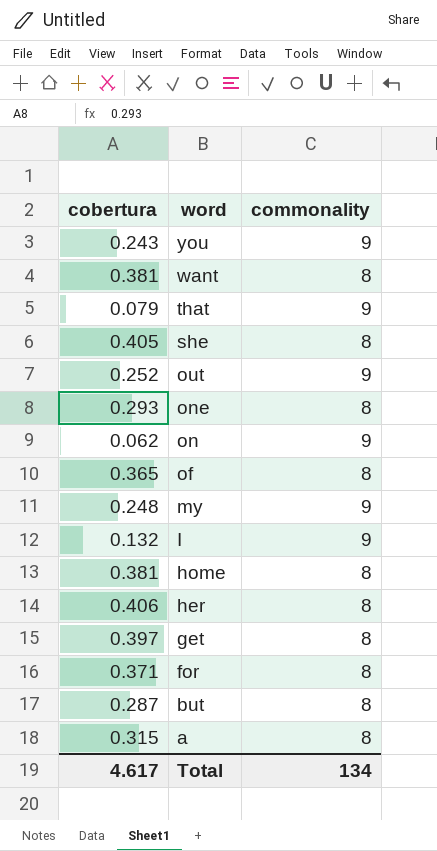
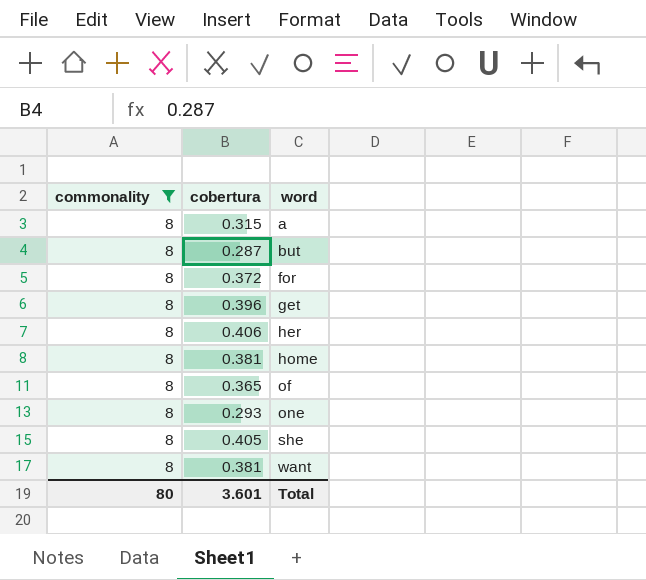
filter: none -> commonality = 8
row order: word descending -> word ascending
column commonality | position: 3 -> 1
for | cobertura: 0.371 -> 0.372
get | cobertura: 0.397 -> 0.396
Total | commonality: 134 -> 80
Total | cobertura: 4.617 -> 3.601

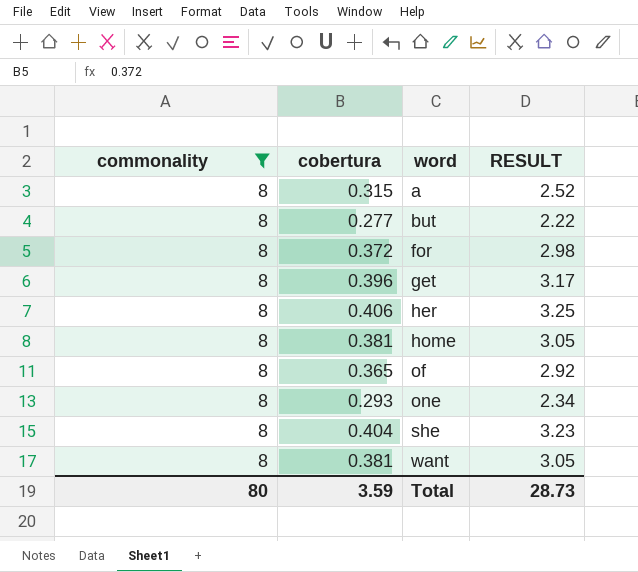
column RESULT | formula: none -> [commonality] * [cobertura]
but | cobertura: 0.287 -> 0.277
she | cobertura: 0.405 -> 0.404
Total | cobertura: 3.601 -> 3.59

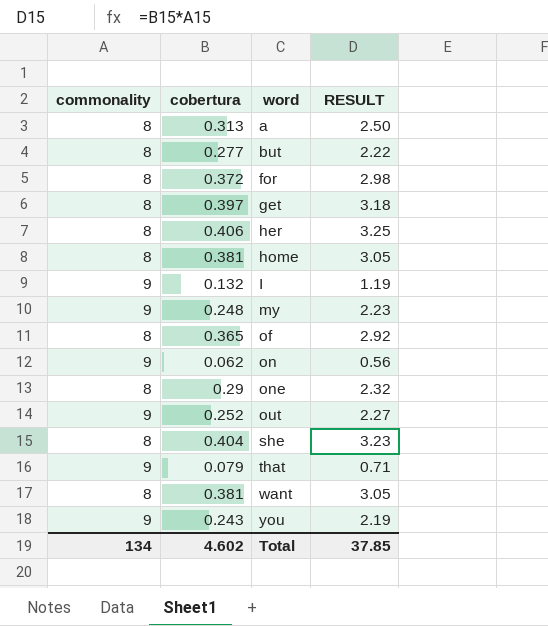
filter: commonality = 8 -> none
a | cobertura: 0.315 -> 0.313
a | RESULT: 2.52 -> 2.50
get | cobertura: 0.396 -> 0.397
get | RESULT: 3.17 -> 3.18
one | cobertura: 0.293 -> 0.29
one | RESULT: 2.34 -> 2.32
Total | commonality: 80 -> 134
Total | cobertura: 3.59 -> 4.602
Total | RESULT: 28.73 -> 37.85

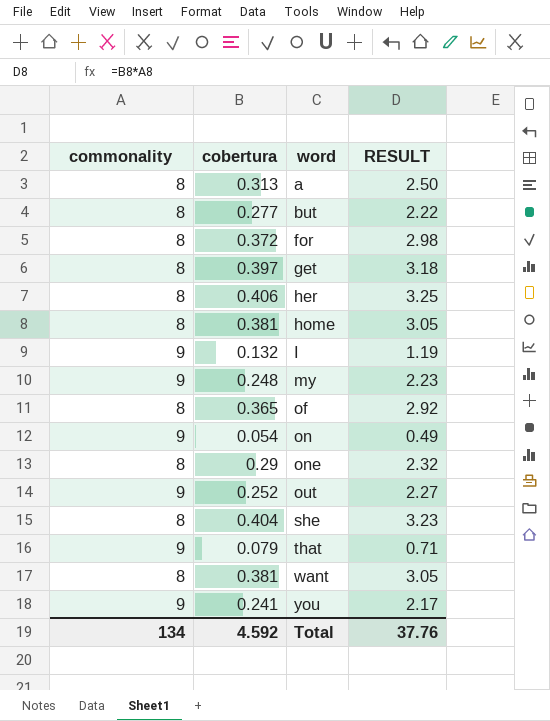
on | cobertura: 0.062 -> 0.054
on | RESULT: 0.56 -> 0.49
you | cobertura: 0.243 -> 0.241
you | RESULT: 2.19 -> 2.17
Total | cobertura: 4.602 -> 4.592
Total | RESULT: 37.85 -> 37.76

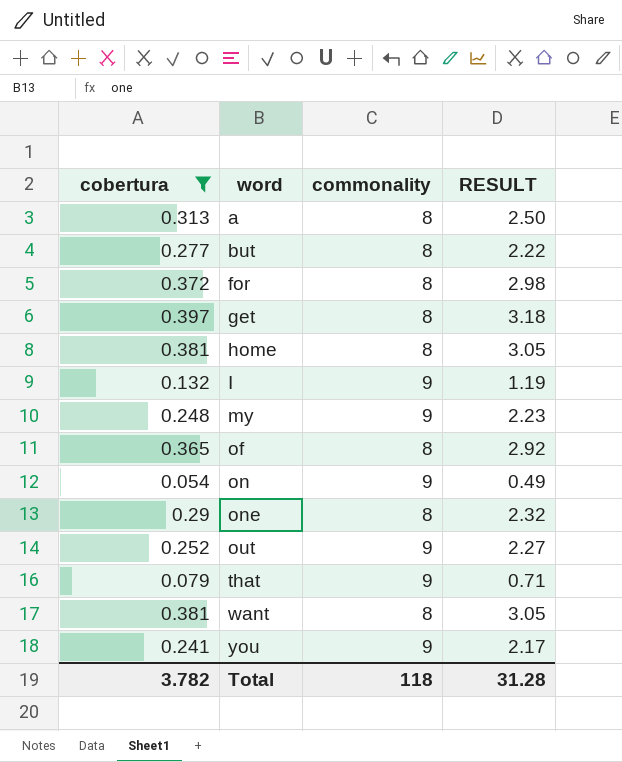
filter: none -> cobertura <= 0.397
column commonality | position: 1 -> 3
Total | cobertura: 4.592 -> 3.782
Total | commonality: 134 -> 118
Total | RESULT: 37.76 -> 31.28

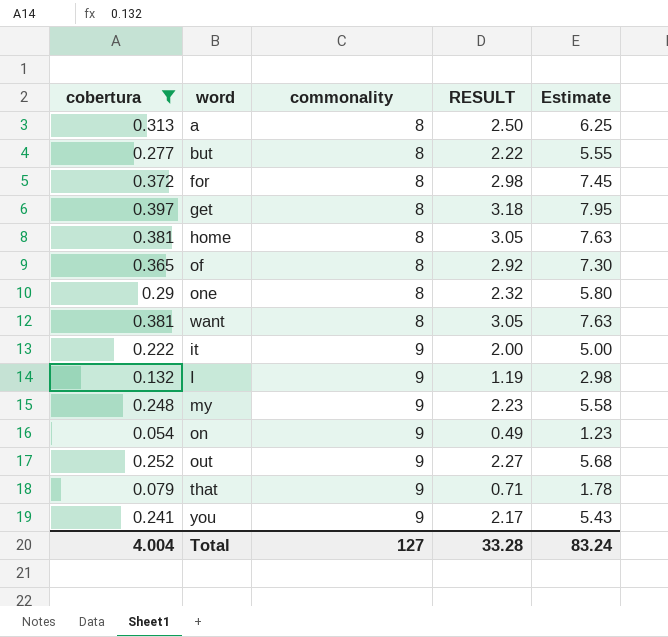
row order: word ascending -> commonality ascending
column Estimate | formula: none -> [RESULT] * 2.5
row it: none -> 0.222 | 9 | 2.00 | 5.00
Total | cobertura: 3.782 -> 4.004
Total | commonality: 118 -> 127
Total | RESULT: 31.28 -> 33.28

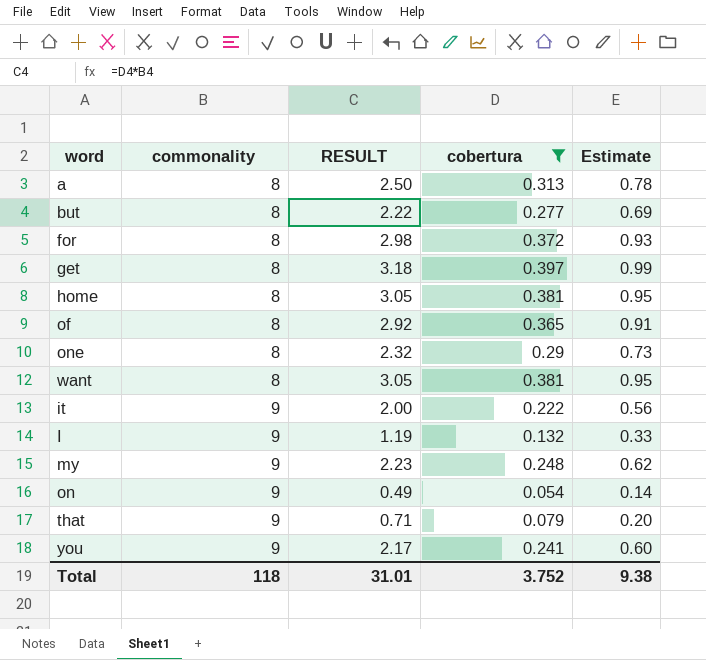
column cobertura | position: 1 -> 4
column Estimate | formula: [RESULT] * 2.5 -> [cobertura] * 2.5
row out: 0.252 | 9 | 2.27 | 5.68 -> none
Total | commonality: 127 -> 118
Total | RESULT: 33.28 -> 31.01
Total | cobertura: 4.004 -> 3.752
Total | Estimate: 83.24 -> 9.38

